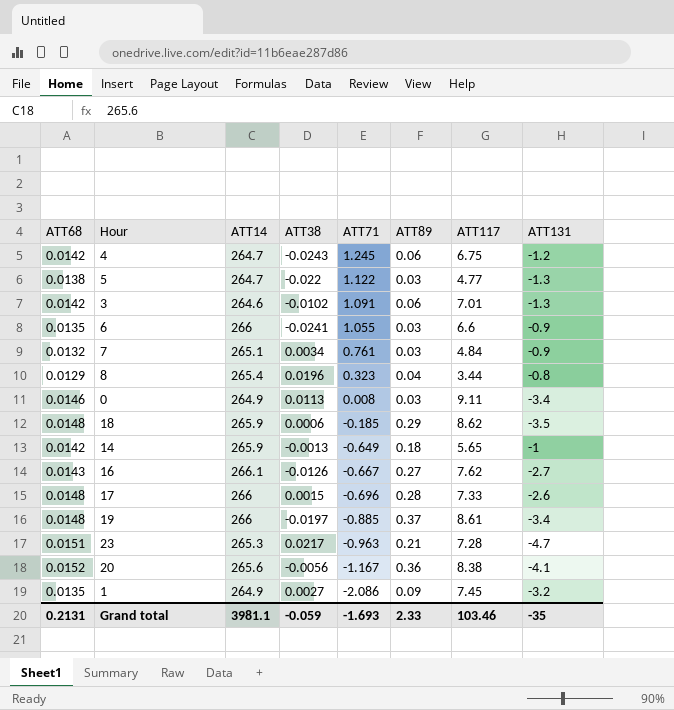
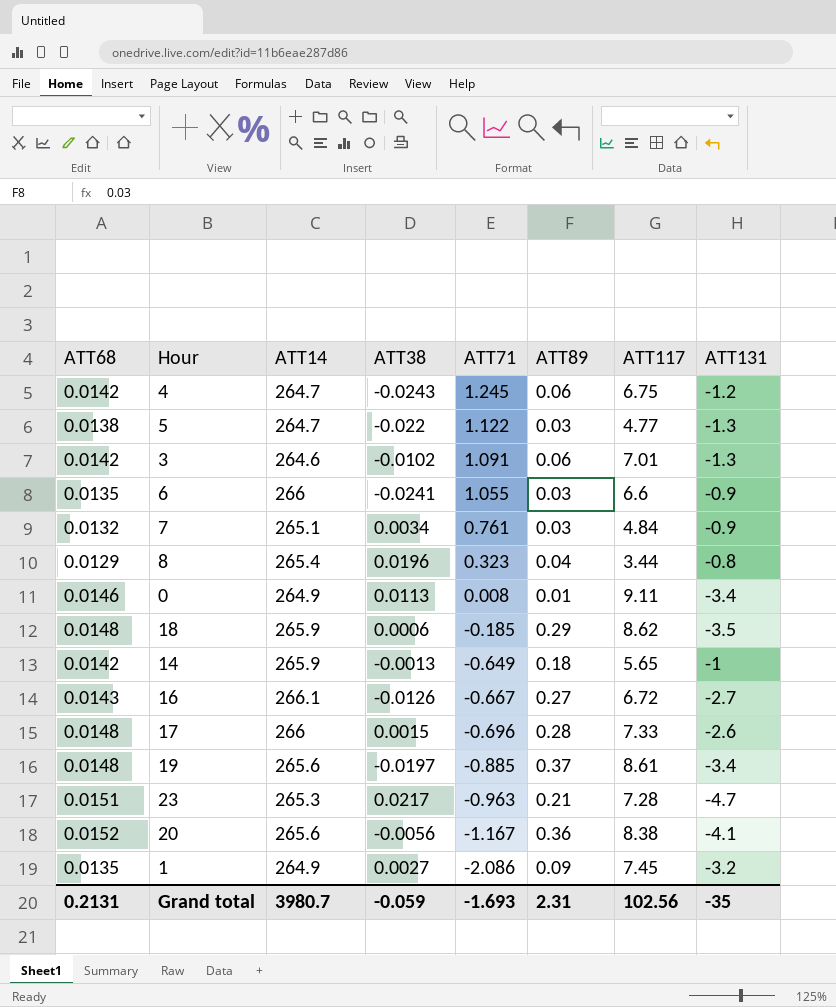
0 | ATT89: 0.03 -> 0.01
16 | ATT117: 7.62 -> 6.72
19 | ATT14: 266 -> 265.6
Grand total | ATT14: 3981.1 -> 3980.7
Grand total | ATT89: 2.33 -> 2.31
Grand total | ATT117: 103.46 -> 102.56

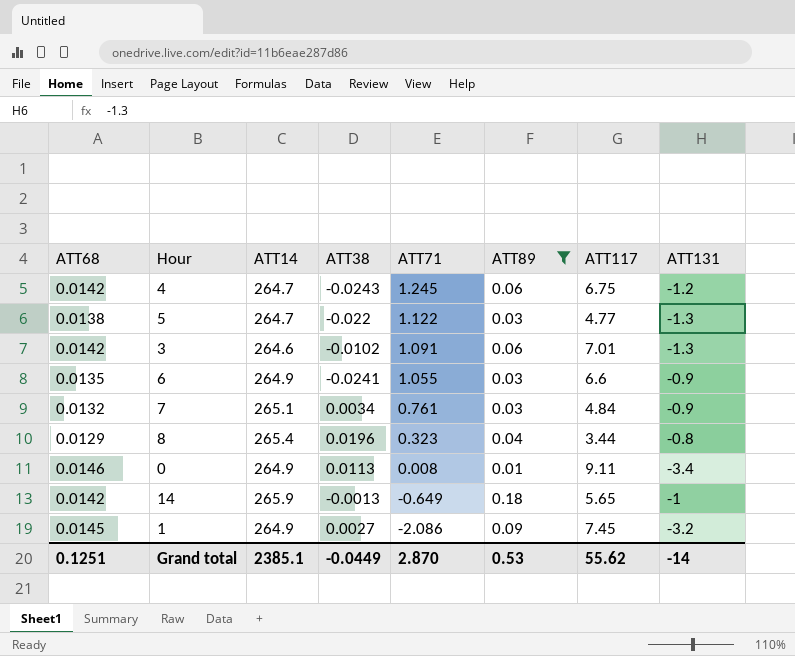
filter: none -> ATT89 <= 0.18
6 | ATT14: 266 -> 264.9
1 | ATT68: 0.0135 -> 0.0145
Grand total | ATT68: 0.2131 -> 0.1251
Grand total | ATT14: 3980.7 -> 2385.1
Grand total | ATT38: -0.059 -> -0.0449
Grand total | ATT71: -1.693 -> 2.870
Grand total | ATT89: 2.31 -> 0.53
Grand total | ATT117: 102.56 -> 55.62
Grand total | ATT131: -35 -> -14

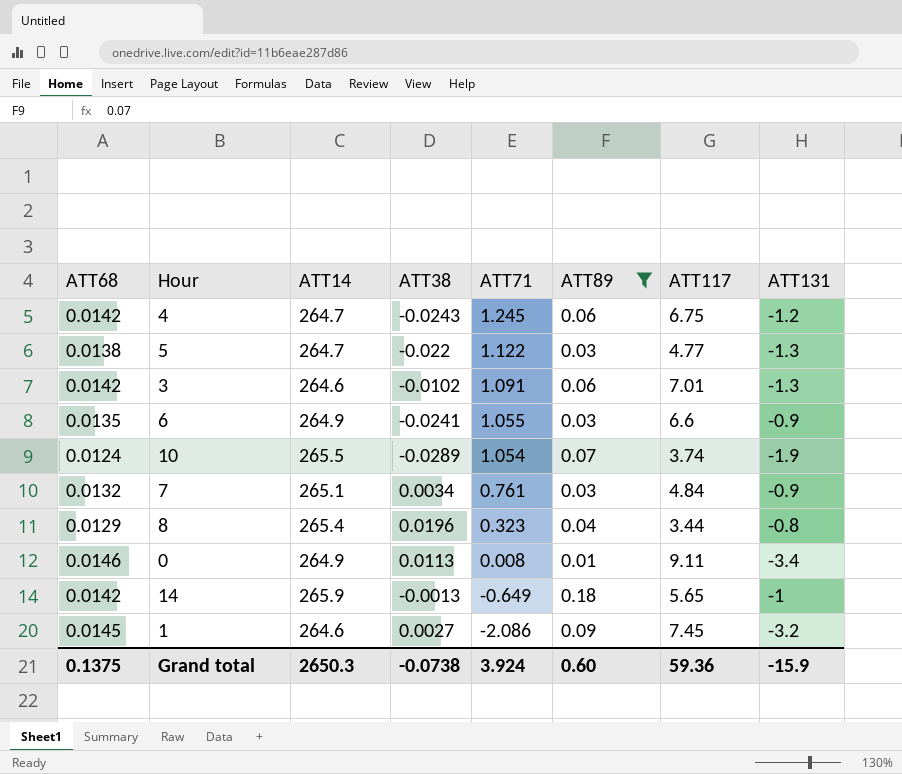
row 10: none -> 0.0124 | 265.5 | -0.0289 | 1.054 | 0.07 | 3.74 | -1.9
1 | ATT14: 264.9 -> 264.6
Grand total | ATT68: 0.1251 -> 0.1375
Grand total | ATT14: 2385.1 -> 2650.3
Grand total | ATT38: -0.0449 -> -0.0738
Grand total | ATT71: 2.870 -> 3.924
Grand total | ATT89: 0.53 -> 0.60
Grand total | ATT117: 55.62 -> 59.36
Grand total | ATT131: -14 -> -15.9

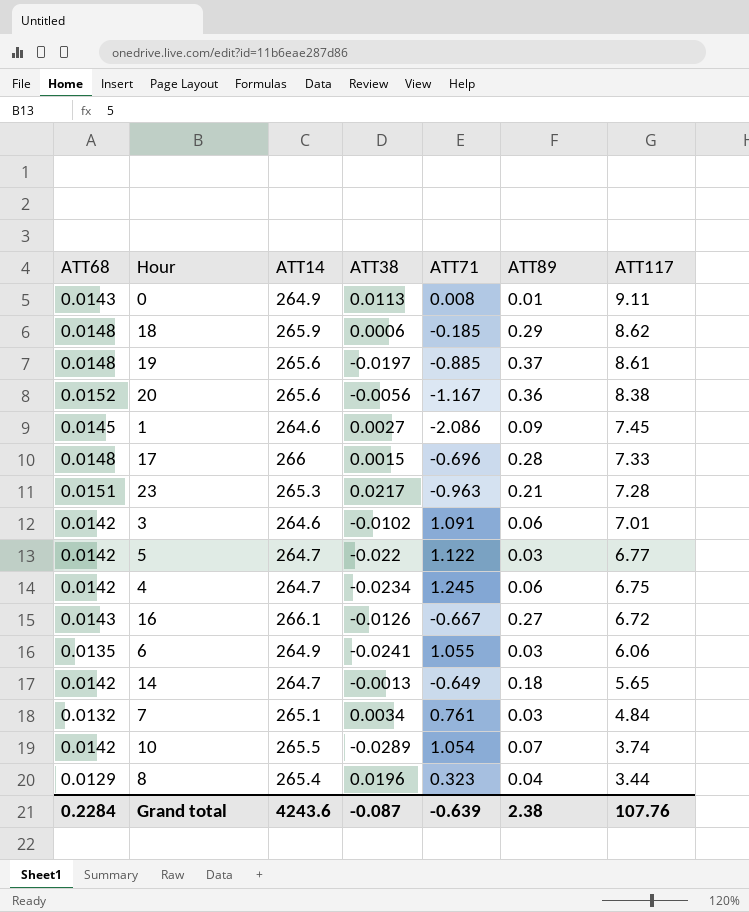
filter: ATT89 <= 0.18 -> none
row order: ATT71 descending -> ATT117 descending
column ATT131 | position: 8 -> none
0 | ATT68: 0.0146 -> 0.0143
5 | ATT68: 0.0138 -> 0.0142
5 | ATT117: 4.77 -> 6.77
4 | ATT38: -0.0243 -> -0.0234
6 | ATT117: 6.6 -> 6.06
14 | ATT14: 265.9 -> 264.7
10 | ATT68: 0.0124 -> 0.0142
Grand total | ATT68: 0.1375 -> 0.2284
Grand total | ATT14: 2650.3 -> 4243.6
Grand total | ATT38: -0.0738 -> -0.087
Grand total | ATT71: 3.924 -> -0.639
Grand total | ATT89: 0.60 -> 2.38
Grand total | ATT117: 59.36 -> 107.76

